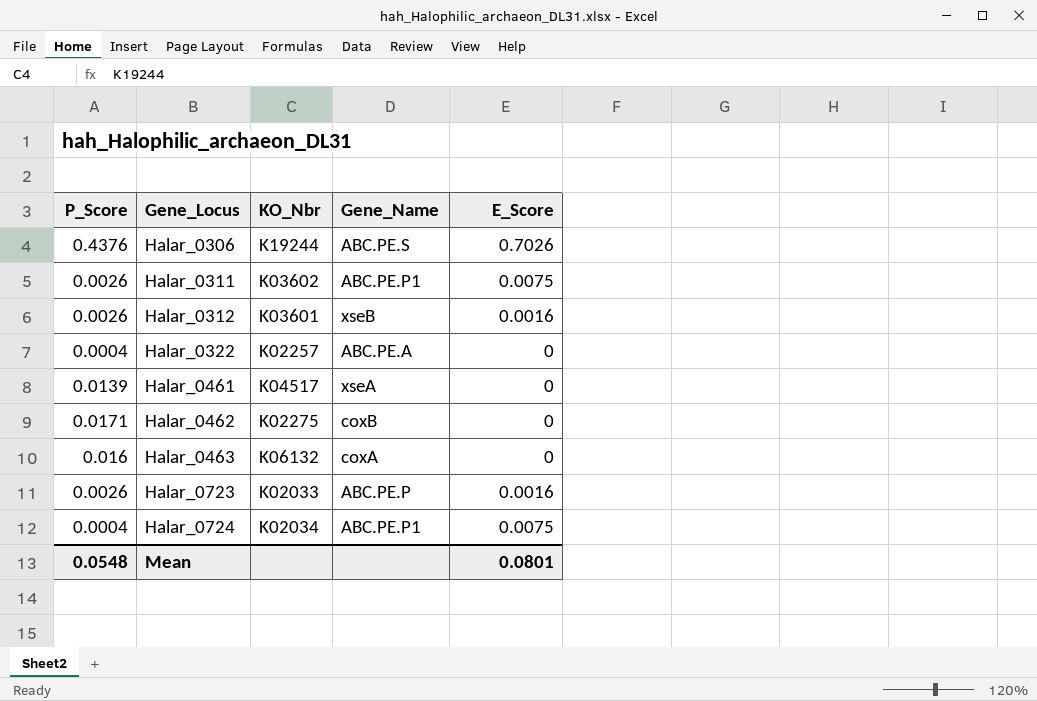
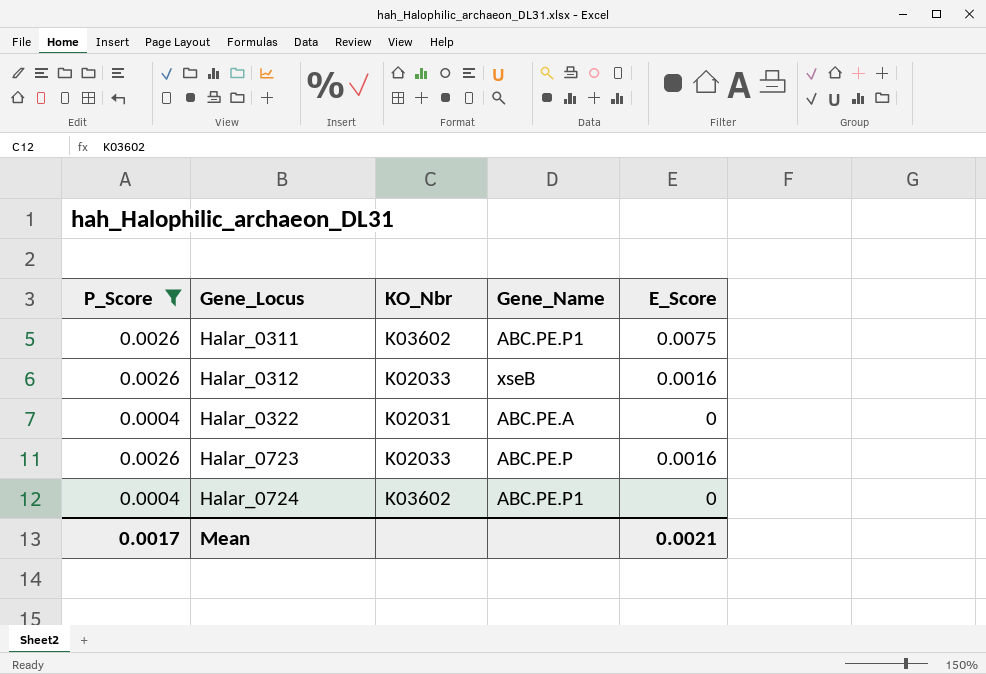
filter: none -> P_Score <= 0.0026
Halar_0312 | KO_Nbr: K03601 -> K02033
Halar_0322 | KO_Nbr: K02257 -> K02031
Halar_0724 | KO_Nbr: K02034 -> K03602
Halar_0724 | E_Score: 0.0075 -> 0
Mean | P_Score: 0.0548 -> 0.0017
Mean | E_Score: 0.0801 -> 0.0021

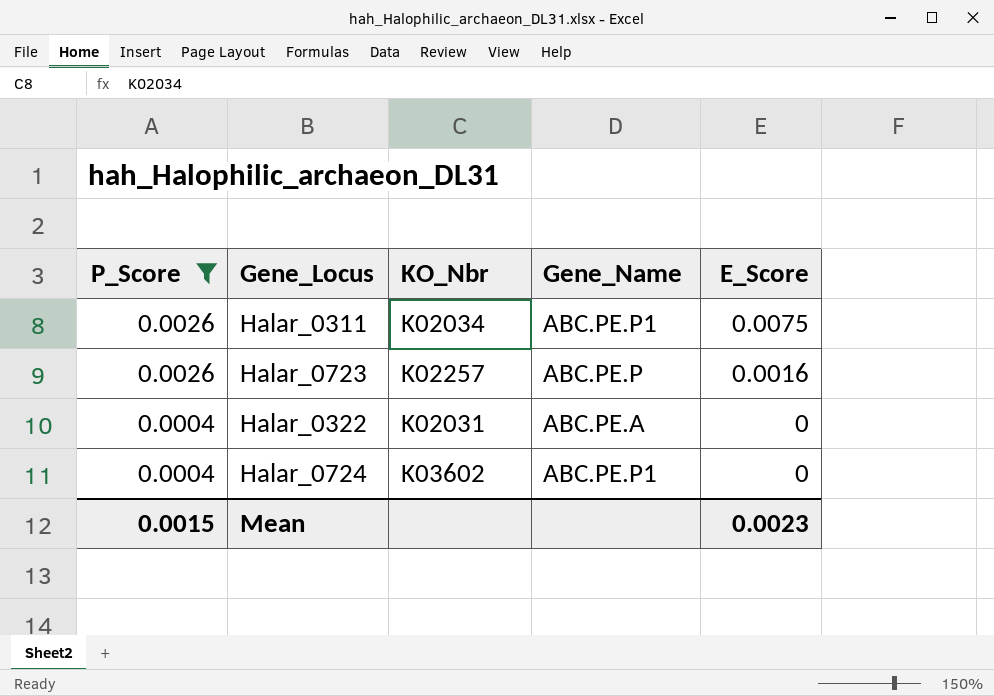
row order: Gene_Locus ascending -> P_Score descending
row Halar_0312: 0.0026 | K02033 | xseB | 0.0016 -> none
Halar_0311 | KO_Nbr: K03602 -> K02034
Halar_0723 | KO_Nbr: K02033 -> K02257
Mean | P_Score: 0.0017 -> 0.0015
Mean | E_Score: 0.0021 -> 0.0023

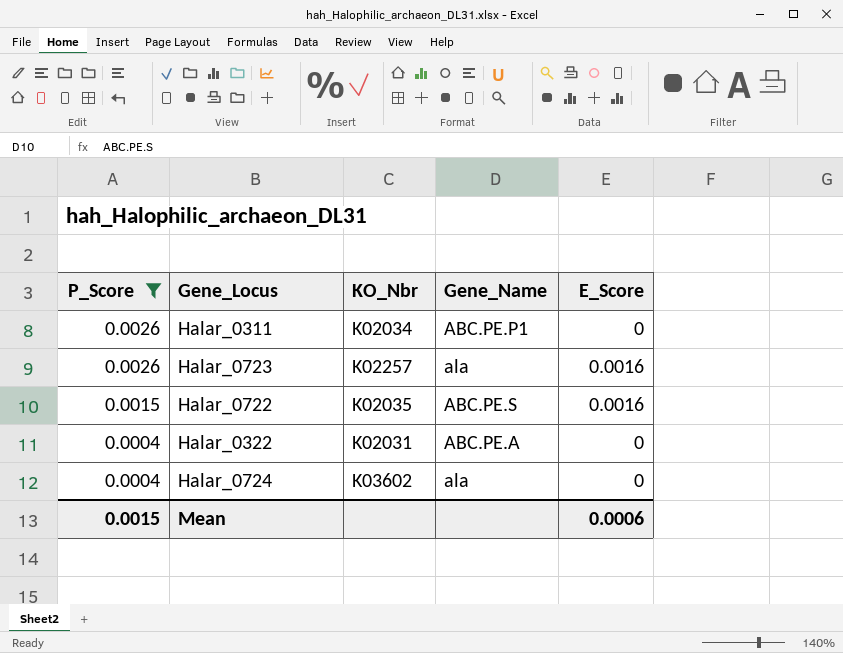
Halar_0311 | E_Score: 0.0075 -> 0
Halar_0723 | Gene_Name: ABC.PE.P -> ala
row Halar_0722: none -> 0.0015 | K02035 | ABC.PE.S | 0.0016
Halar_0724 | Gene_Name: ABC.PE.P1 -> ala
Mean | E_Score: 0.0023 -> 0.0006

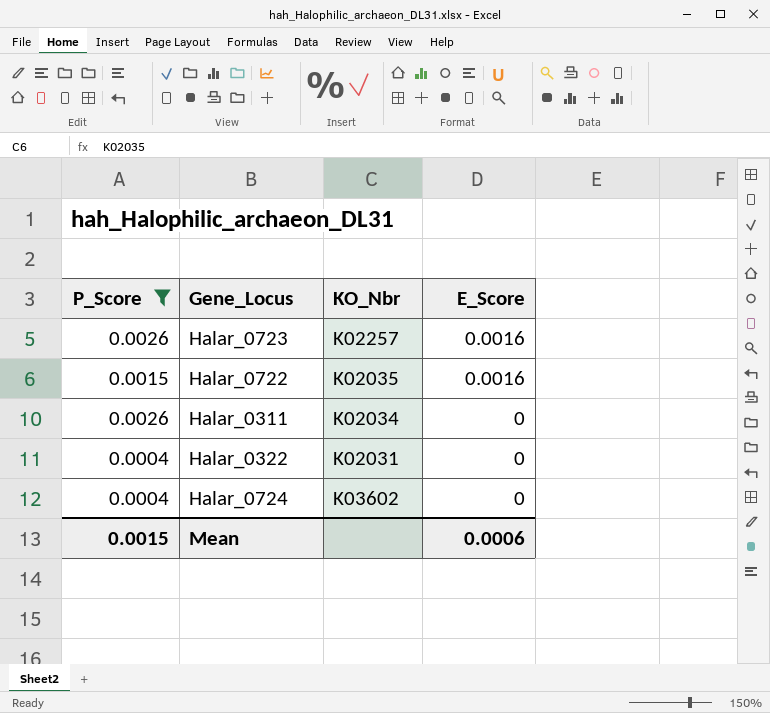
row order: P_Score descending -> E_Score descending
column Gene_Name | position: 4 -> none

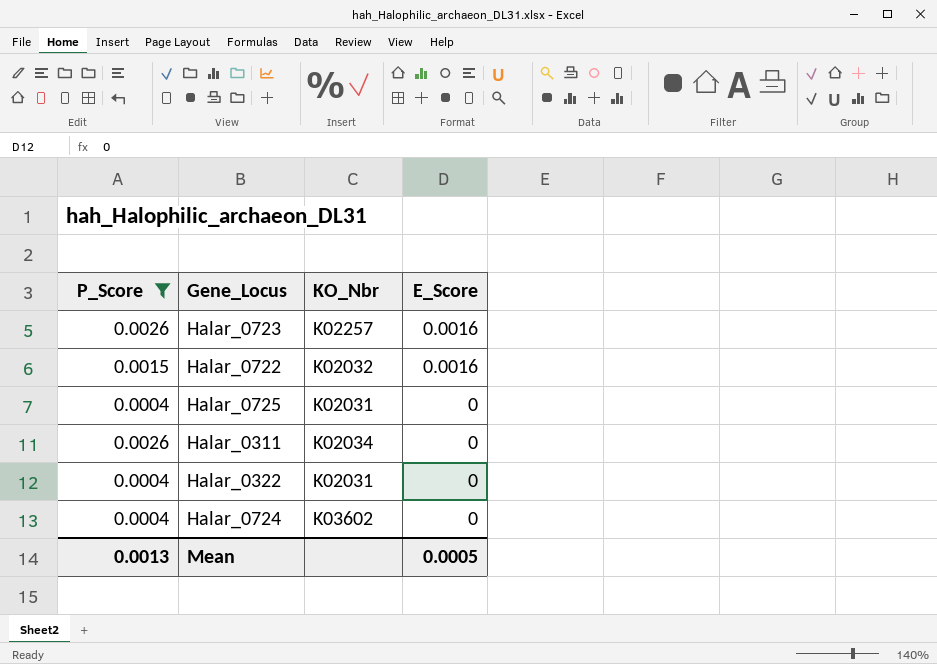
Halar_0722 | KO_Nbr: K02035 -> K02032
row Halar_0725: none -> 0.0004 | K02031 | 0
Mean | P_Score: 0.0015 -> 0.0013
Mean | E_Score: 0.0006 -> 0.0005

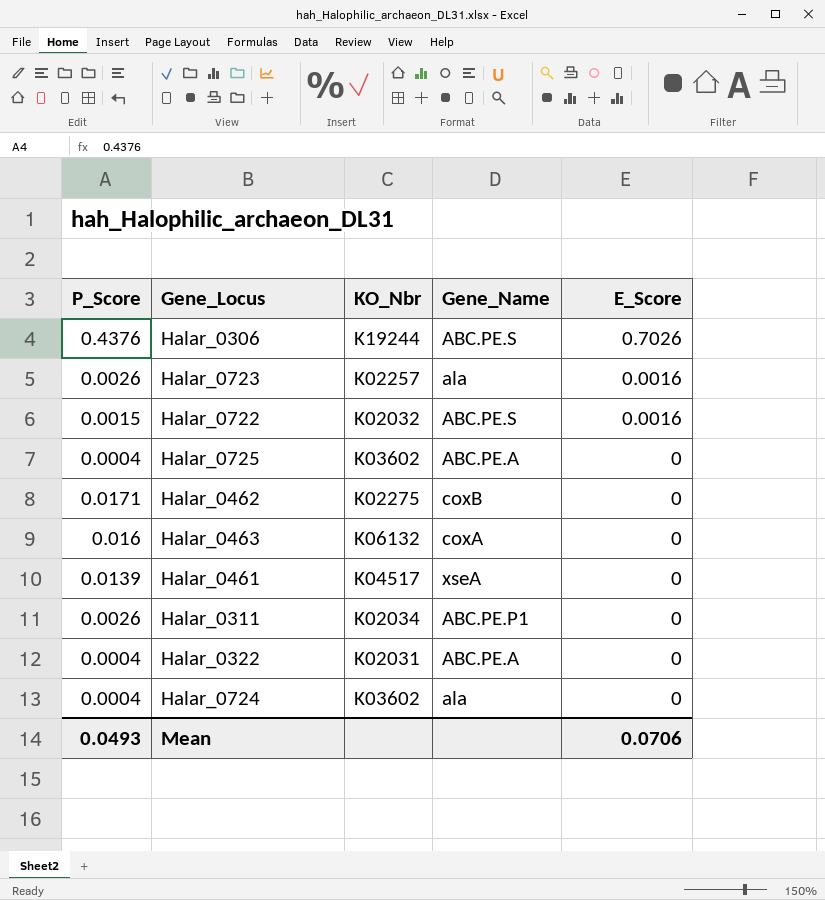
filter: P_Score <= 0.0026 -> none
column Gene_Name | position: none -> 4
Halar_0725 | KO_Nbr: K02031 -> K03602
Mean | P_Score: 0.0013 -> 0.0493
Mean | E_Score: 0.0005 -> 0.0706

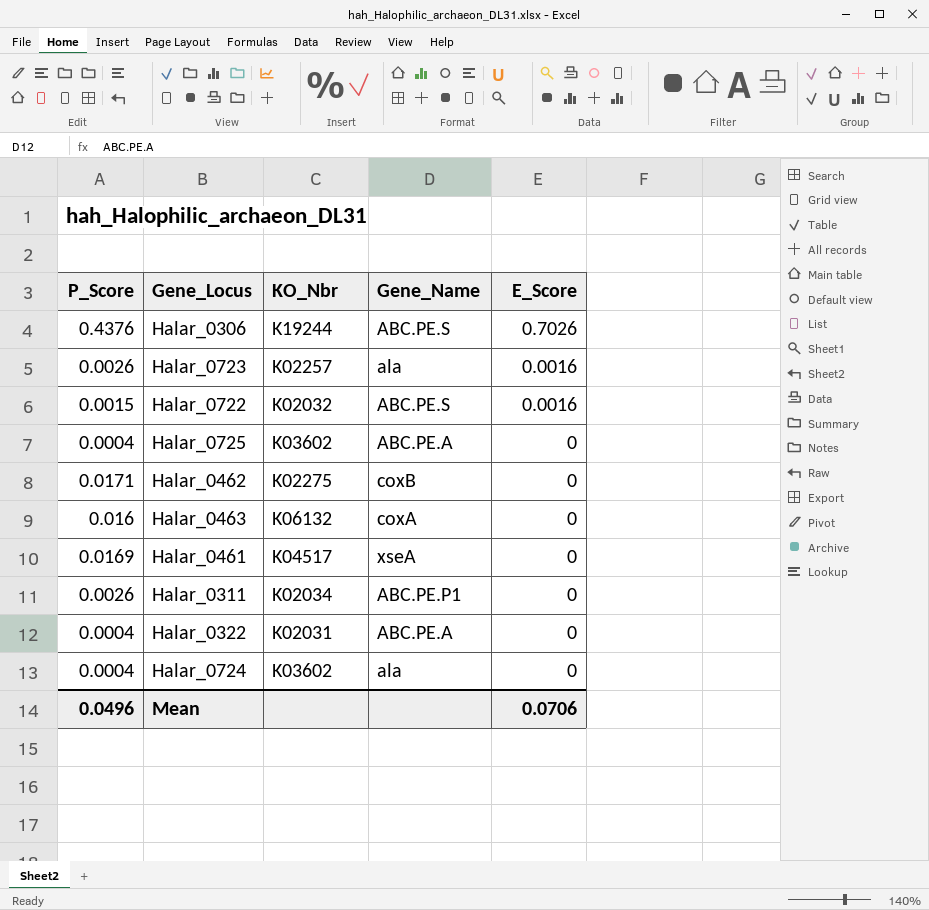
Halar_0461 | P_Score: 0.0139 -> 0.0169
Mean | P_Score: 0.0493 -> 0.0496

